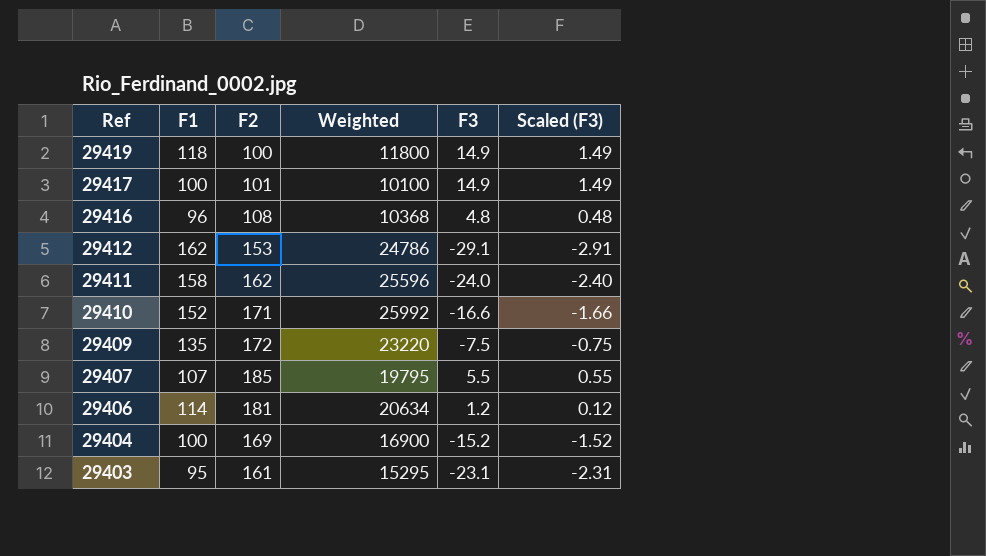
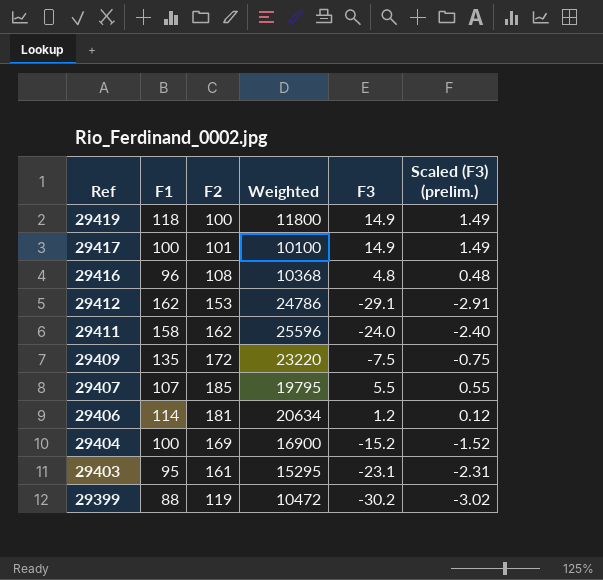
column name: Scaled (F3) -> Scaled (F3) (prelim.)
row 29410: 152 | 171 | 25992 | -16.6 | -1.66 -> none
row 29399: none -> 88 | 119 | 10472 | -30.2 | -3.02

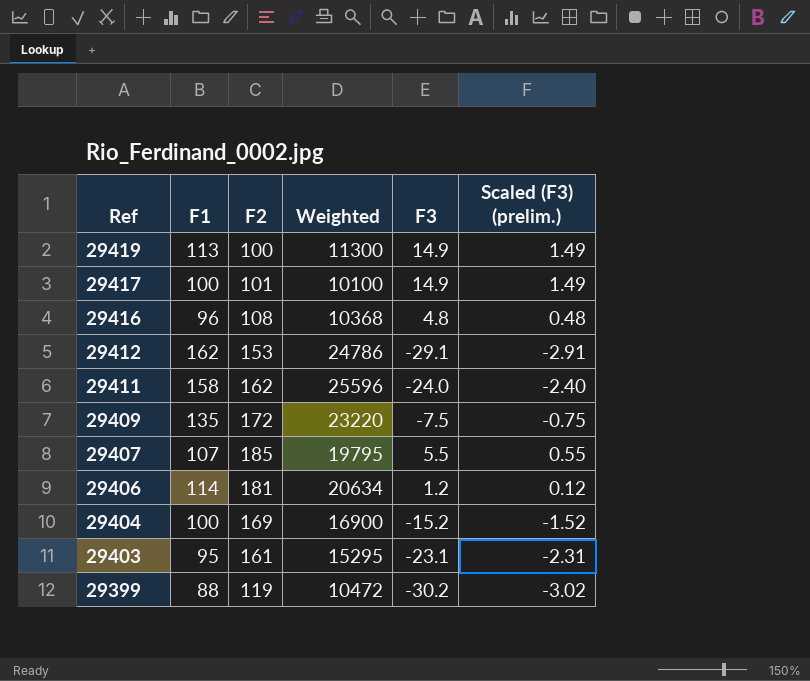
29419 | F1: 118 -> 113
29419 | Weighted: 11800 -> 11300

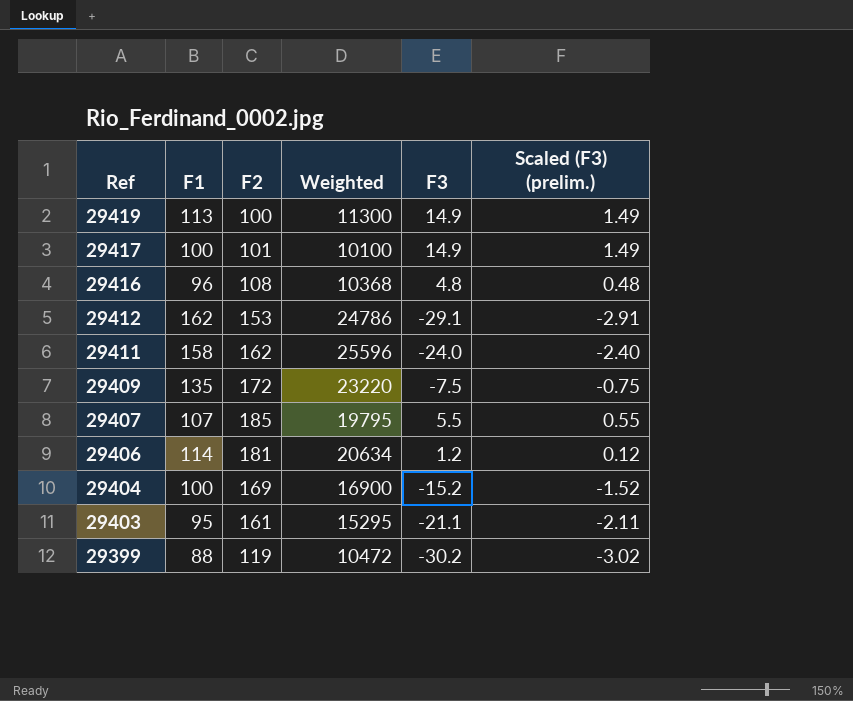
29403 | F3: -23.1 -> -21.1
29403 | Scaled (F3) (prelim.): -2.31 -> -2.11

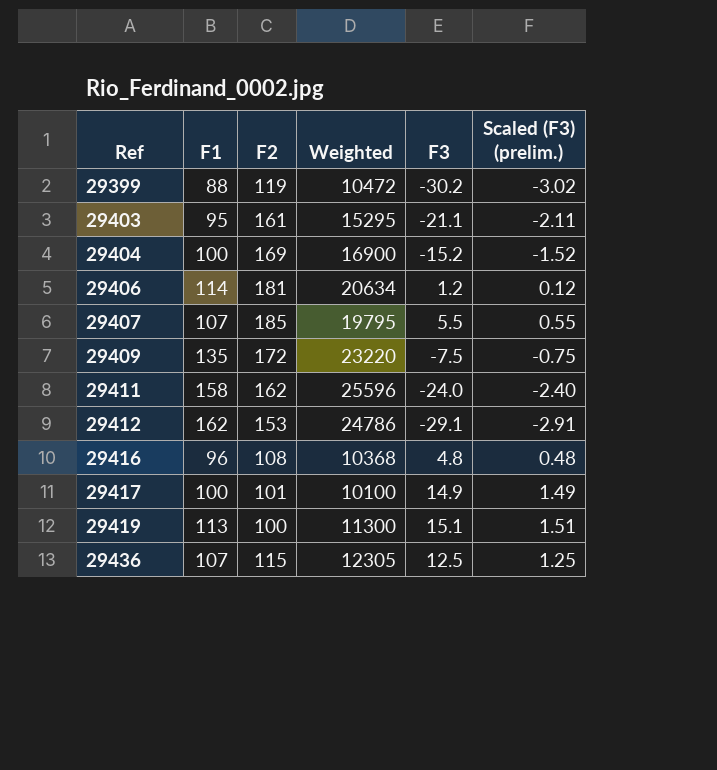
row order: Ref descending -> Ref ascending
29419 | F3: 14.9 -> 15.1
29419 | Scaled (F3) (prelim.): 1.49 -> 1.51
row 29436: none -> 107 | 115 | 12305 | 12.5 | 1.25

